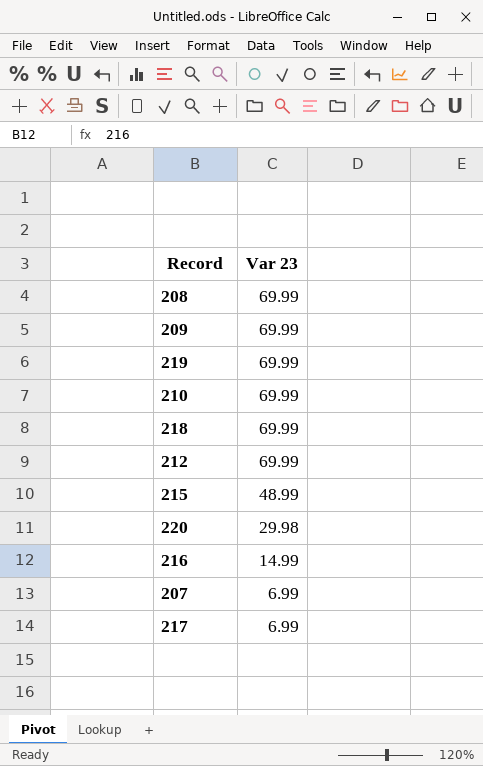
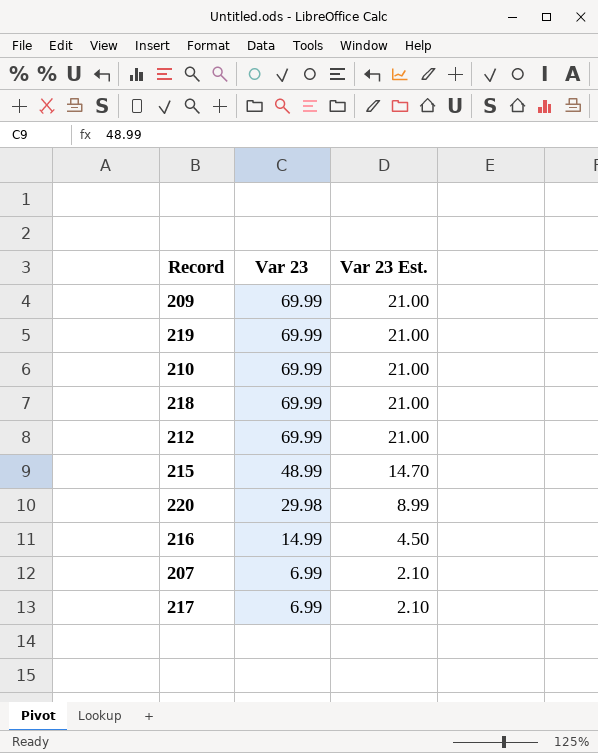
column Var 23 Est. | formula: none -> [Var 23] * 0.3
row 208: 69.99 -> none

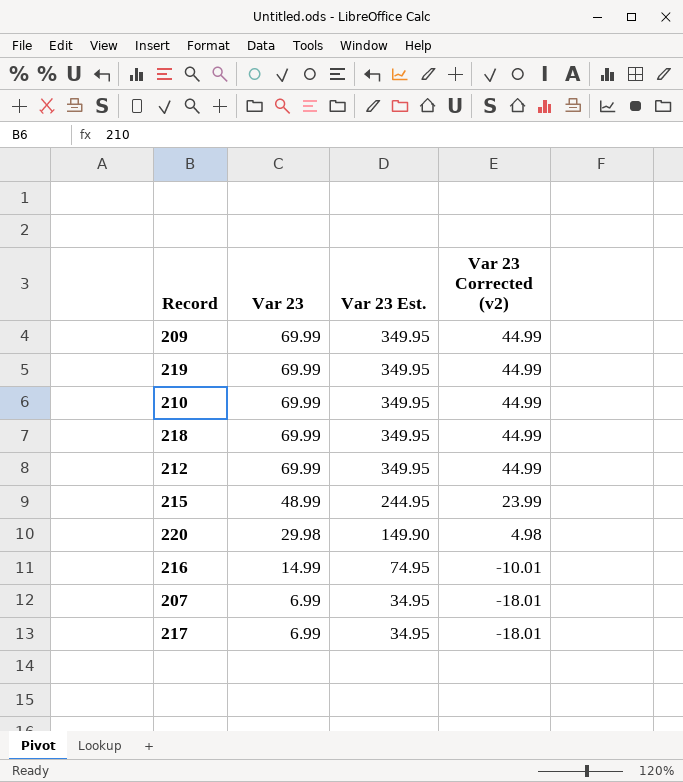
column Var 23 Est. | formula: [Var 23] * 0.3 -> [Var 23] * 5
column Var 23 Corrected (v2) | formula: none -> [Var 23] - 25

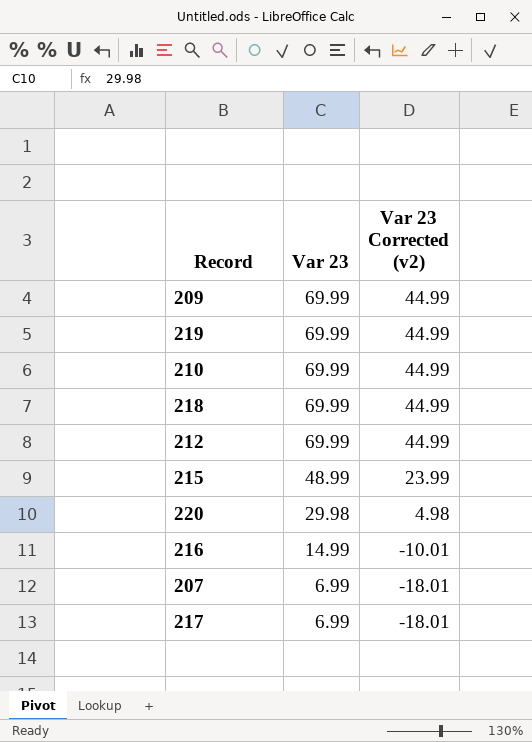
column Var 23 Est. | formula: [Var 23] * 5 -> none

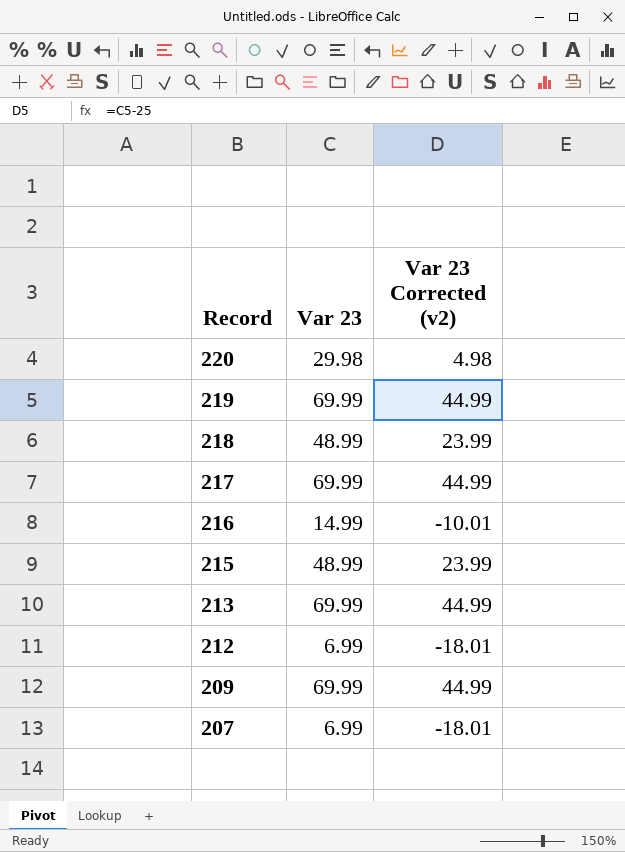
row order: Var 23 descending -> Record descending
row 210: 69.99 | 44.99 -> none
218 | Var 23: 69.99 -> 48.99
218 | Var 23 Corrected (v2): 44.99 -> 23.99
217 | Var 23: 6.99 -> 69.99
217 | Var 23 Corrected (v2): -18.01 -> 44.99
row 213: none -> 69.99 | 44.99
212 | Var 23: 69.99 -> 6.99
212 | Var 23 Corrected (v2): 44.99 -> -18.01

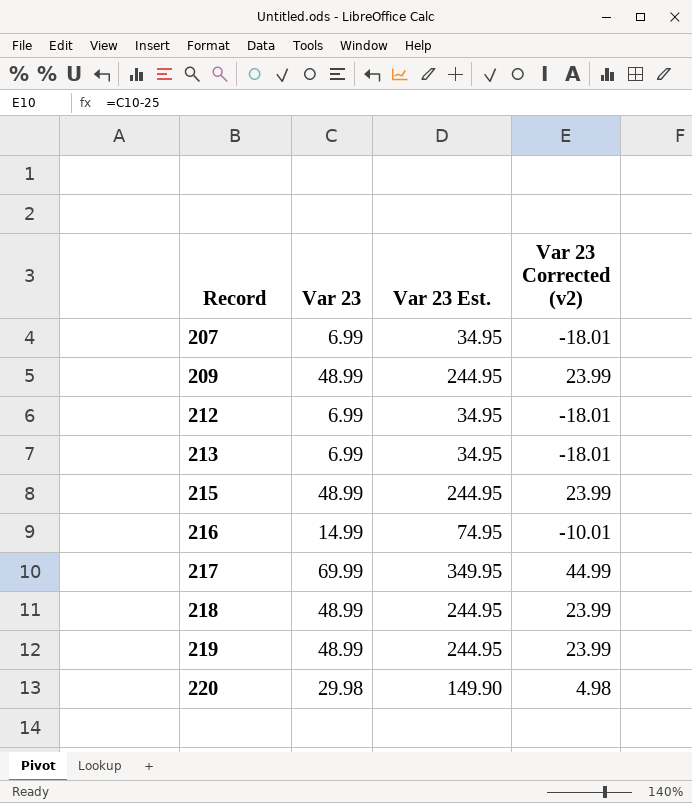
row order: Record descending -> Record ascending
column Var 23 Est. | formula: none -> [Var 23] * 5
209 | Var 23: 69.99 -> 48.99
209 | Var 23 Corrected (v2): 44.99 -> 23.99
213 | Var 23: 69.99 -> 6.99
213 | Var 23 Corrected (v2): 44.99 -> -18.01
219 | Var 23: 69.99 -> 48.99
219 | Var 23 Corrected (v2): 44.99 -> 23.99

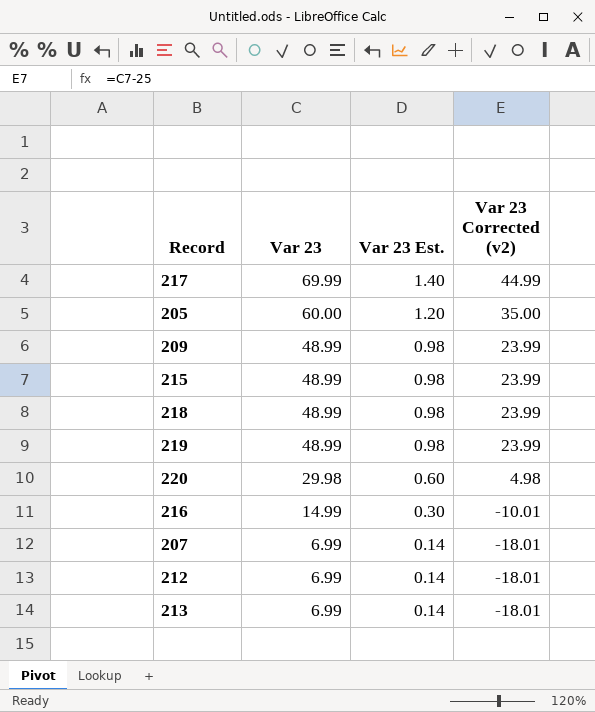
row order: Record ascending -> Var 23 descending
column Var 23 Est. | formula: [Var 23] * 5 -> [Var 23] * 0.02
row 205: none -> 60.00 | 1.20 | 35.00

